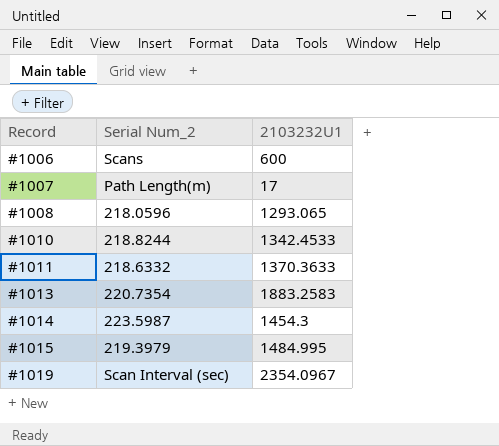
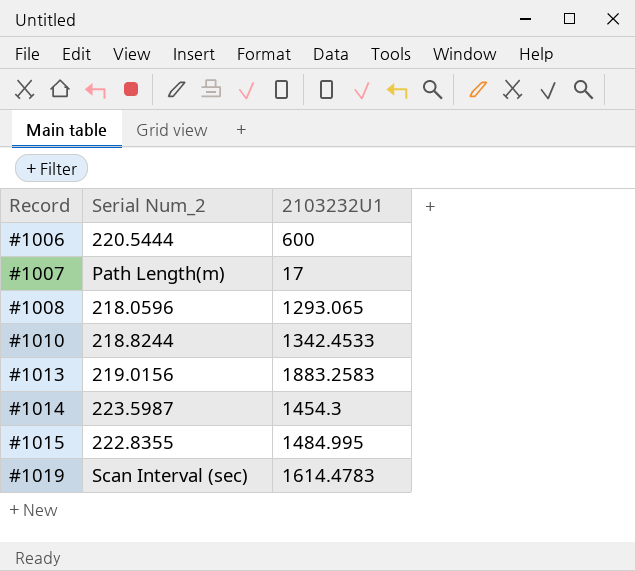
row #1011: 218.6332 | 1370.3633 -> none
#1006 | Serial Num_2: Scans -> 220.5444
#1013 | Serial Num_2: 220.7354 -> 219.0156
#1015 | Serial Num_2: 219.3979 -> 222.8355
#1019 | 2103232U1: 2354.0967 -> 1614.4783

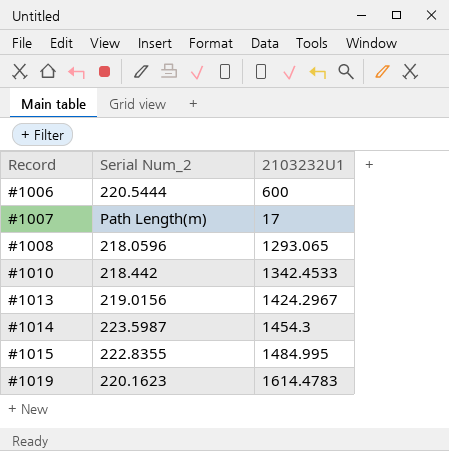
#1010 | Serial Num_2: 218.8244 -> 218.442
#1013 | 2103232U1: 1883.2583 -> 1424.2967
#1019 | Serial Num_2: Scan Interval (sec) -> 220.1623

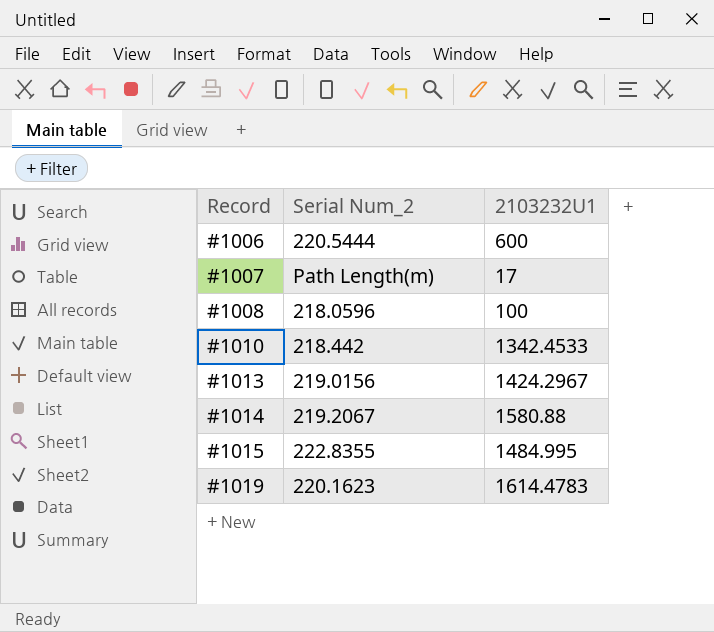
#1008 | 2103232U1: 1293.065 -> 100
#1014 | Serial Num_2: 223.5987 -> 219.2067
#1014 | 2103232U1: 1454.3 -> 1580.88

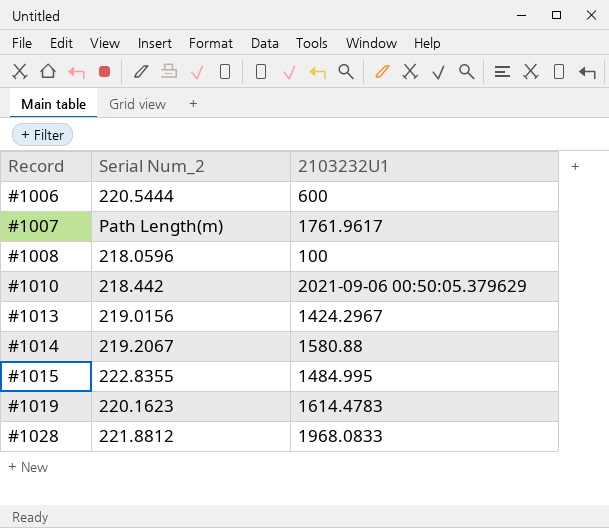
#1007 | 2103232U1: 17 -> 1761.9617
#1010 | 2103232U1: 1342.4533 -> 2021-09-06 00:50:05.379629
row #1028: none -> 221.8812 | 1968.0833

